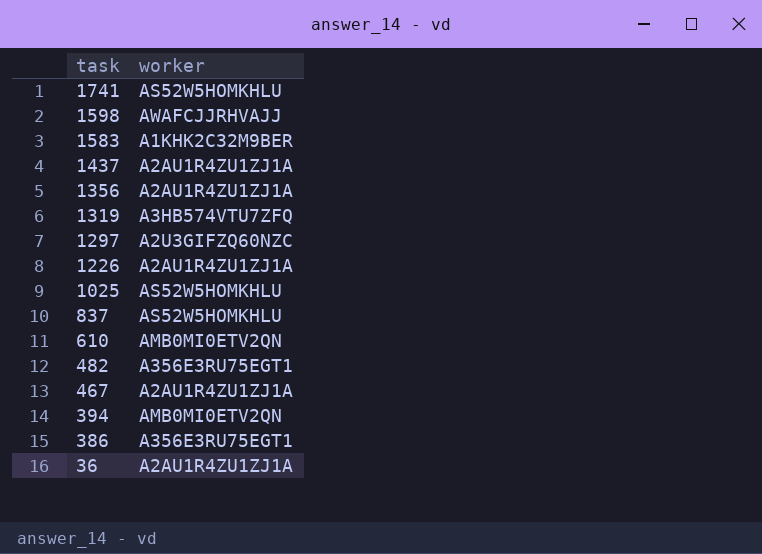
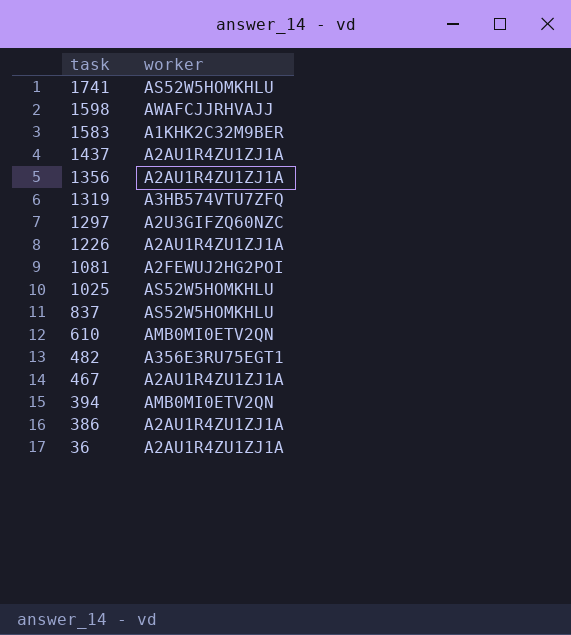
row 1081: none -> A2FEWUJ2HG2POI
386 | worker: A356E3RU75EGT1 -> A2AU1R4ZU1ZJ1A

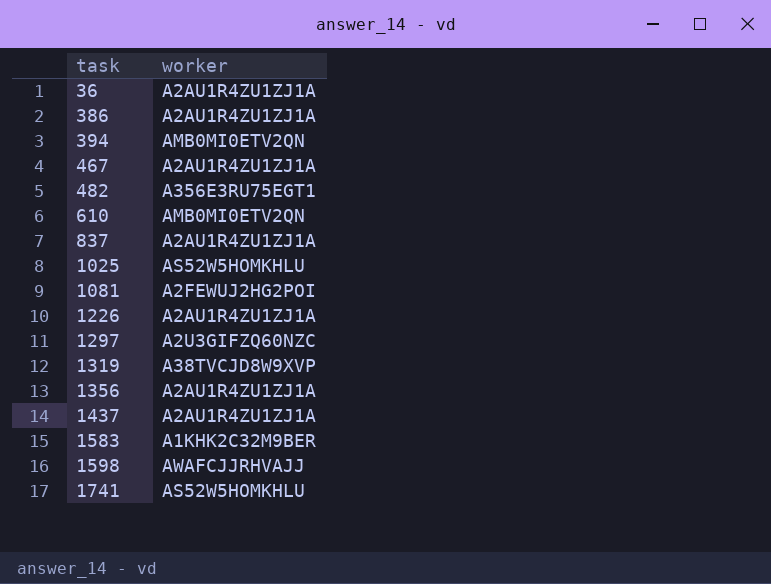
row order: task descending -> task ascending
837 | worker: AS52W5HOMKHLU -> A2AU1R4ZU1ZJ1A
1319 | worker: A3HB574VTU7ZFQ -> A38TVCJD8W9XVP

